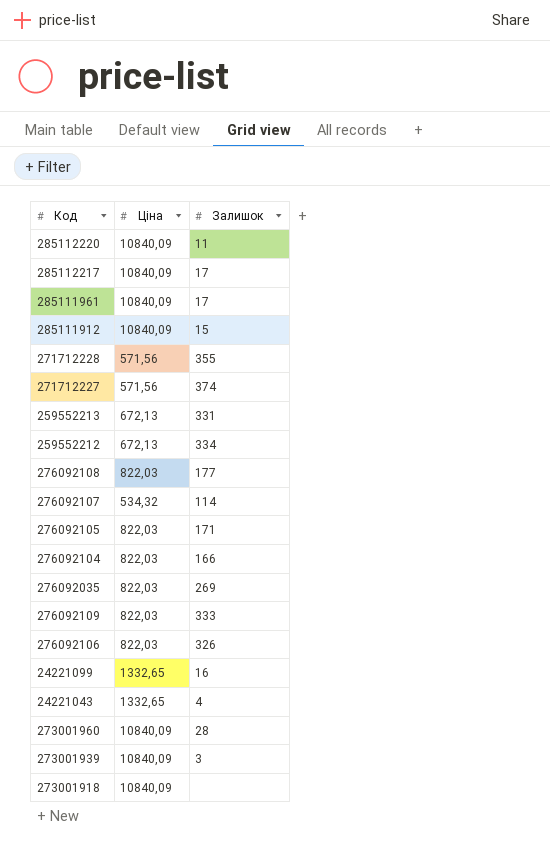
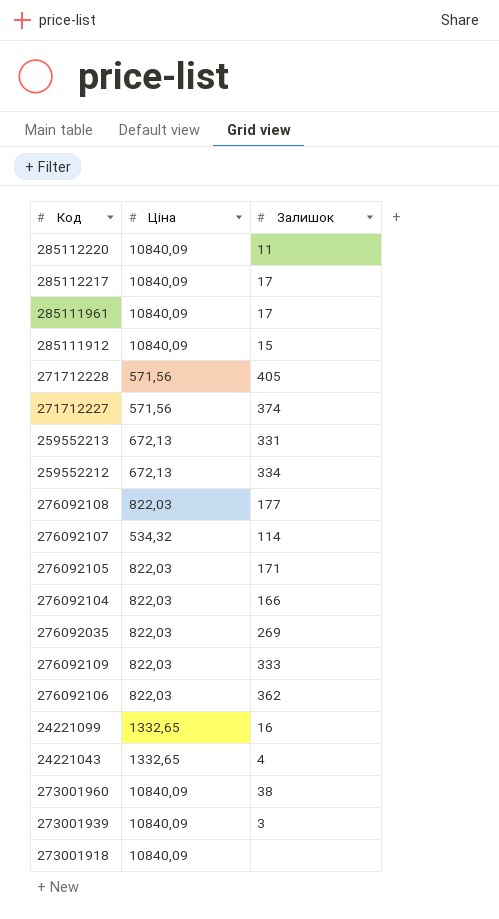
271712228 | Залишок: 355 -> 405
276092106 | Залишок: 326 -> 362
273001960 | Залишок: 28 -> 38

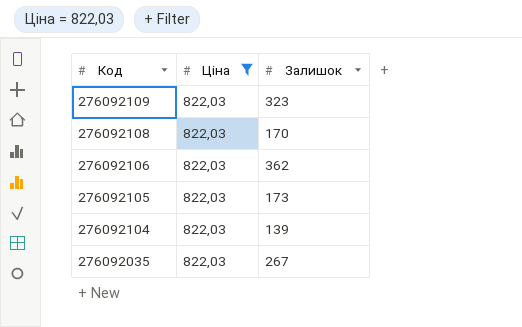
filter: none -> Ціна = 822,03
row order: none -> Код descending
276092109 | Залишок: 333 -> 323
276092108 | Залишок: 177 -> 170
276092105 | Залишок: 171 -> 173
276092104 | Залишок: 166 -> 139
276092035 | Залишок: 269 -> 267

